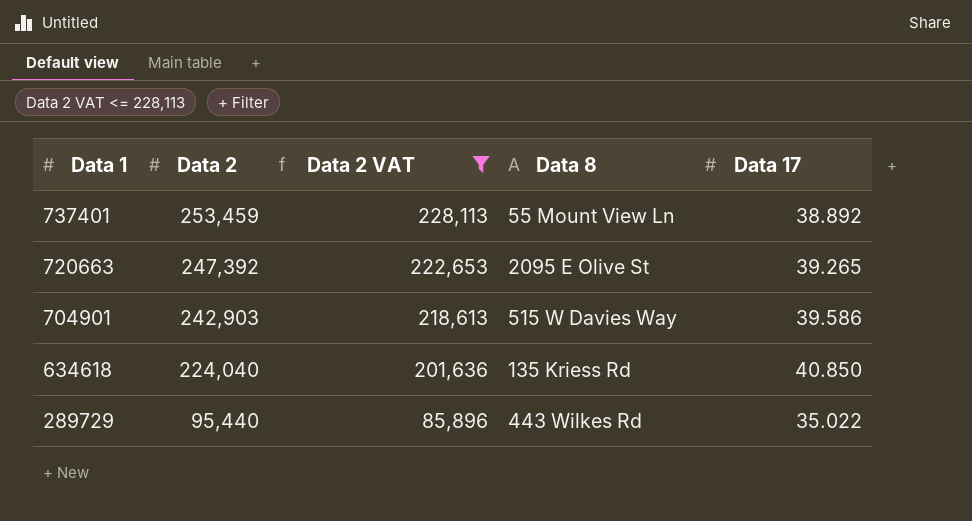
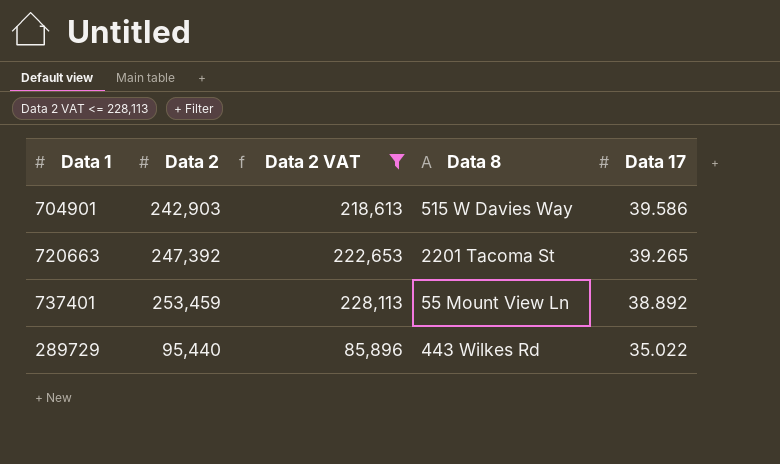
row order: Data 1 descending -> Data 17 descending
row 634618: 224,040 | 201,636 | 135 Kriess Rd | 40.850 -> none
720663 | Data 8: 2095 E Olive St -> 2201 Tacoma St

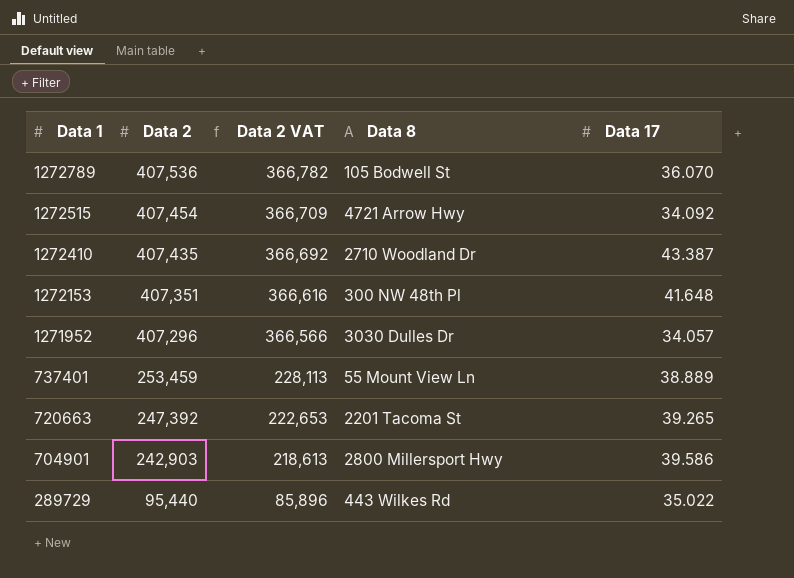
filter: Data 2 VAT <= 228,113 -> none
row order: Data 17 descending -> Data 1 descending
737401 | Data 17: 38.892 -> 38.889
704901 | Data 8: 515 W Davies Way -> 2800 Millersport Hwy

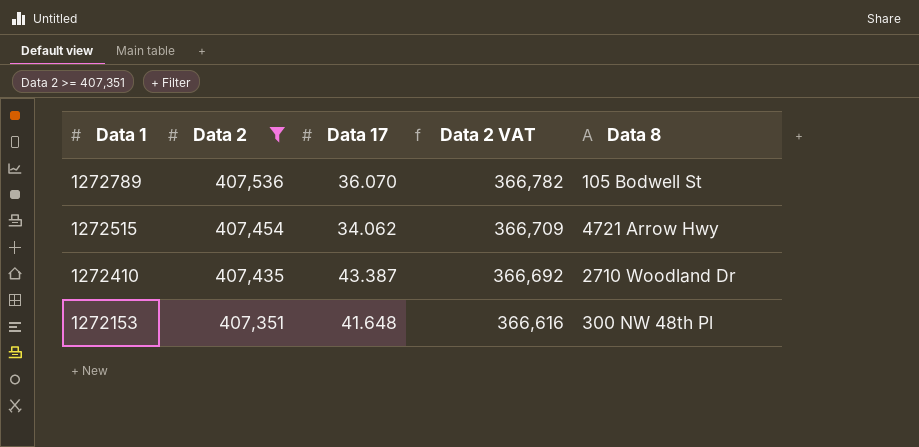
filter: none -> Data 2 >= 407,351
column Data 17 | position: 5 -> 3
1272515 | Data 17: 34.092 -> 34.062

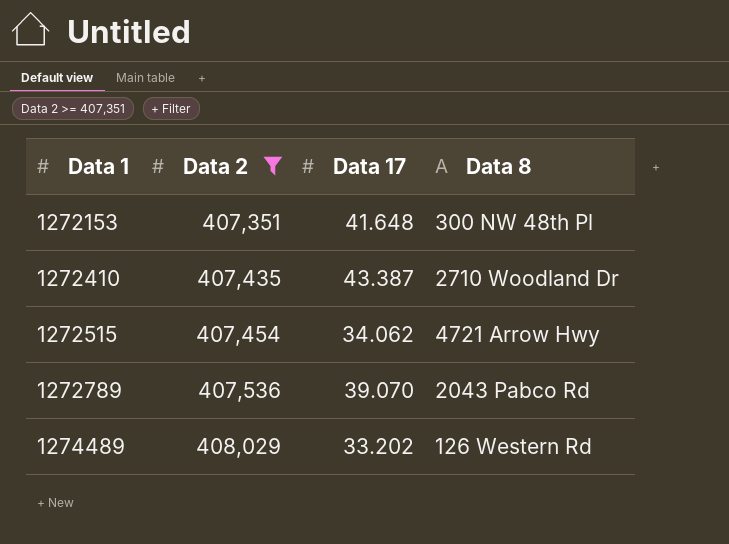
row order: Data 1 descending -> Data 1 ascending
column Data 2 VAT | formula: [Data 2] * 0.9 -> none
1272789 | Data 17: 36.070 -> 39.070
1272789 | Data 8: 105 Bodwell St -> 2043 Pabco Rd
row 1274489: none -> 408,029 | 33.202 | 126 Western Rd

